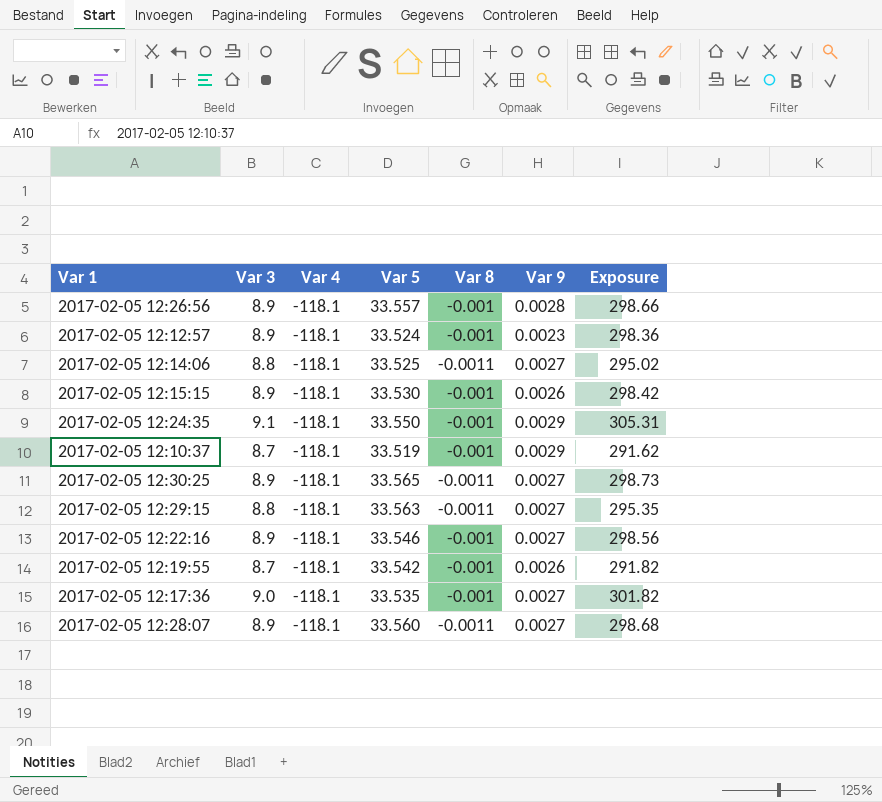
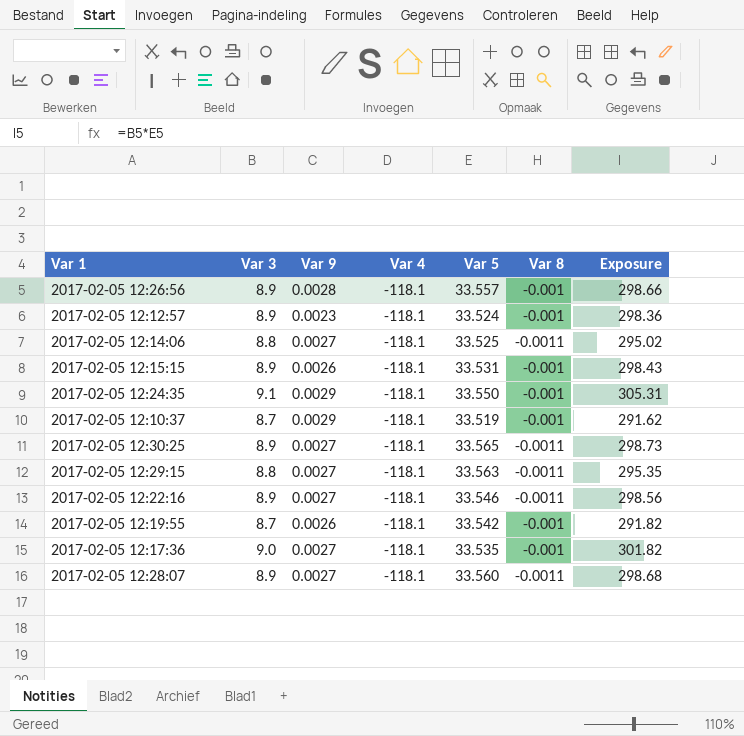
column Var 9 | position: 6 -> 3
2017-02-05 12:15:15 | Var 5: 33.530 -> 33.531
2017-02-05 12:15:15 | Exposure: 298.42 -> 298.43
2017-02-05 12:22:16 | Var 8: -0.001 -> -0.0011

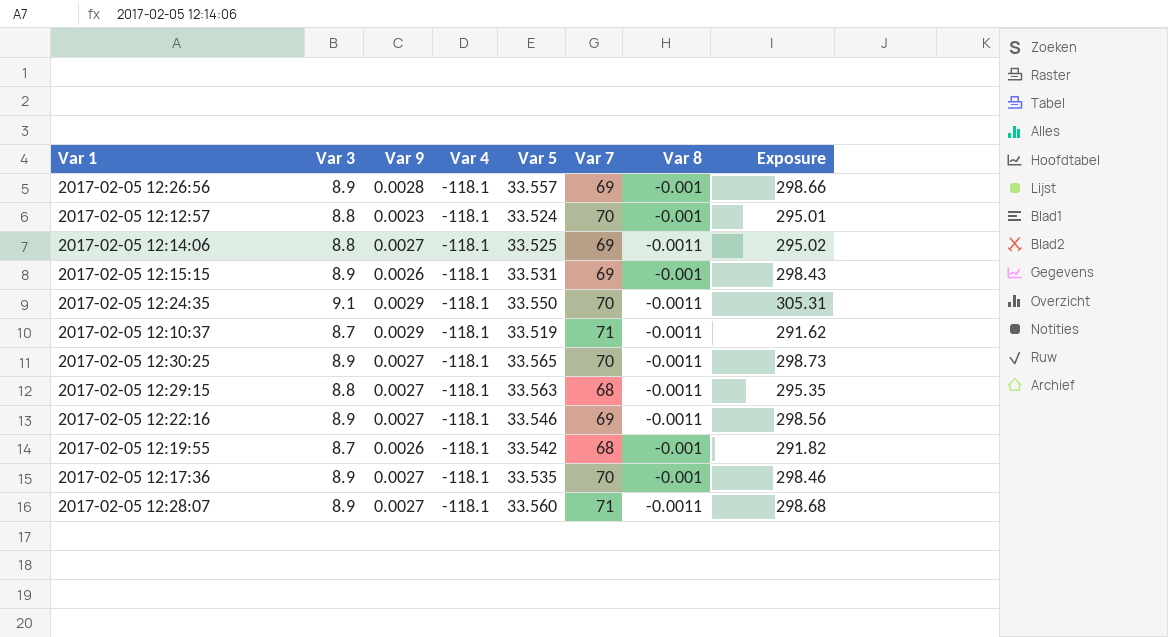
column Var 7 | position: none -> 6
2017-02-05 12:12:57 | Var 3: 8.9 -> 8.8
2017-02-05 12:12:57 | Exposure: 298.36 -> 295.01
2017-02-05 12:24:35 | Var 8: -0.001 -> -0.0011
2017-02-05 12:10:37 | Var 8: -0.001 -> -0.0011
2017-02-05 12:17:36 | Var 3: 9.0 -> 8.9
2017-02-05 12:17:36 | Exposure: 301.82 -> 298.46

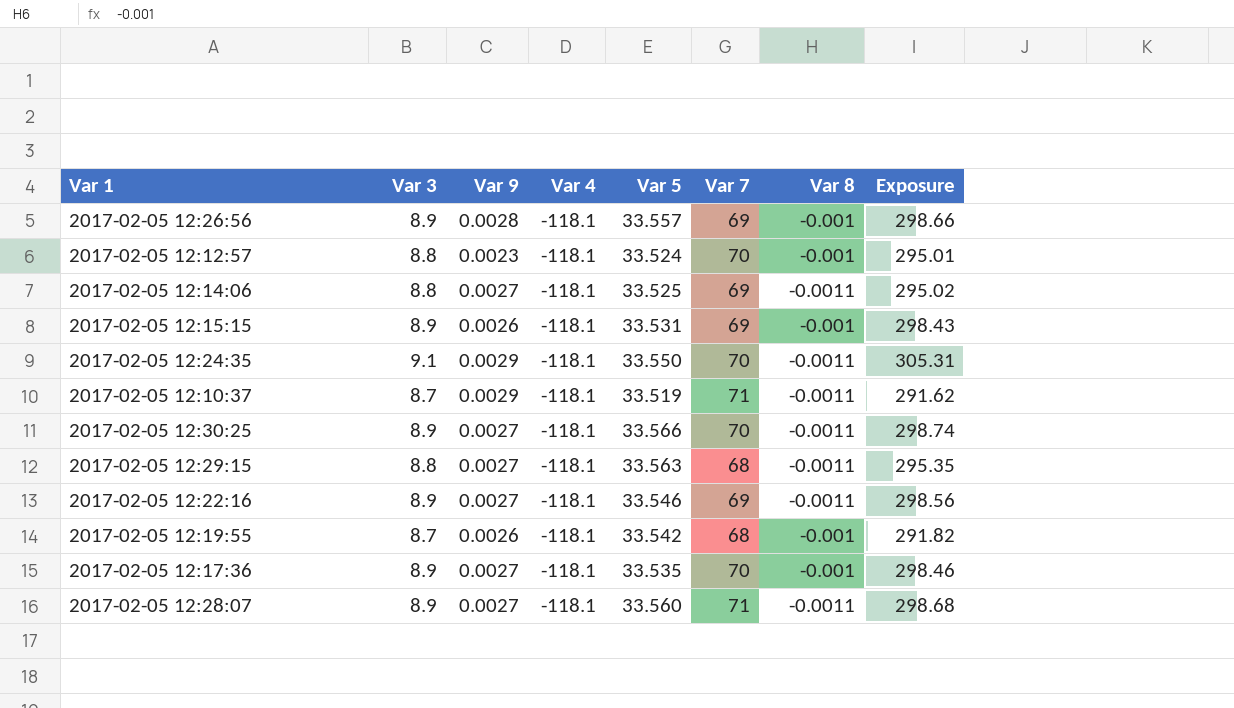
2017-02-05 12:30:25 | Var 5: 33.565 -> 33.566
2017-02-05 12:30:25 | Exposure: 298.73 -> 298.74

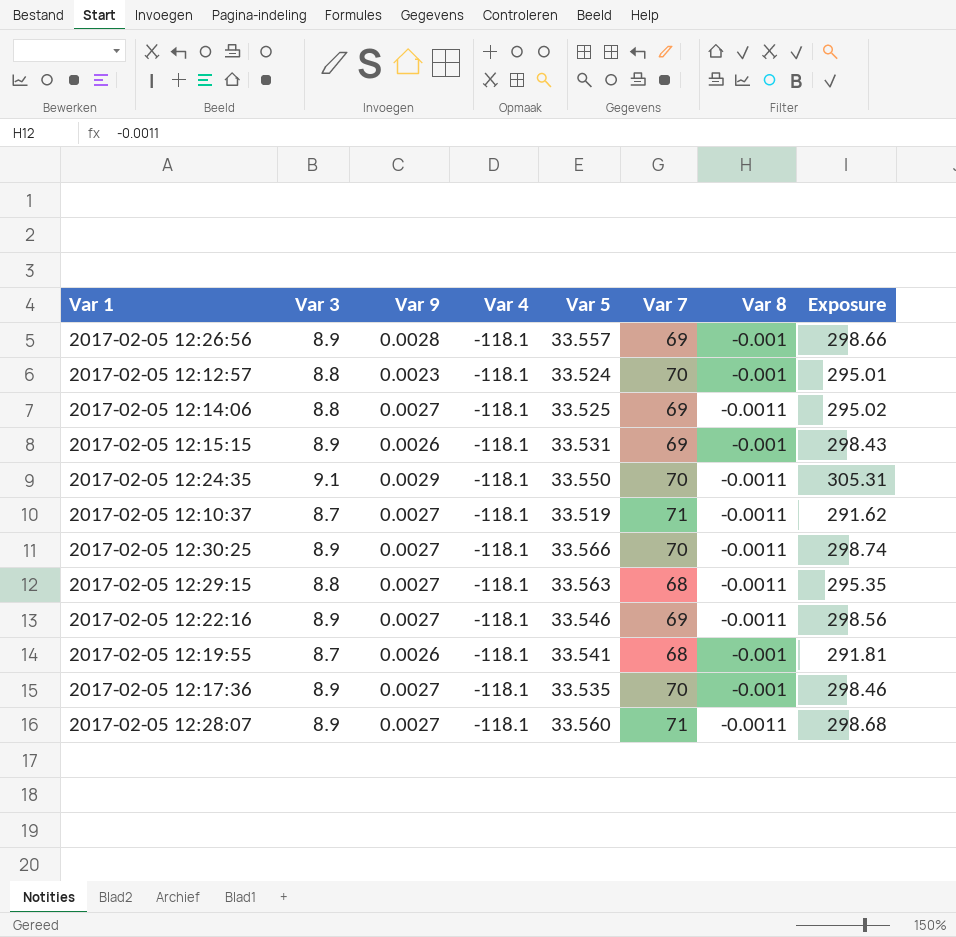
2017-02-05 12:10:37 | Var 9: 0.0029 -> 0.0027
2017-02-05 12:19:55 | Var 5: 33.542 -> 33.541
2017-02-05 12:19:55 | Exposure: 291.82 -> 291.81

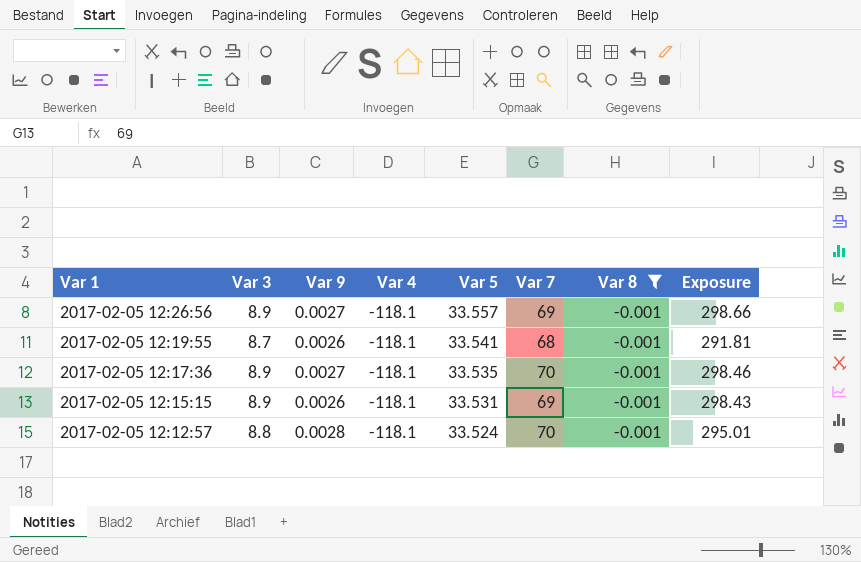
filter: none -> Var 8 = -0.001
row order: none -> Var 1 descending
2017-02-05 12:26:56 | Var 9: 0.0028 -> 0.0027
2017-02-05 12:12:57 | Var 9: 0.0023 -> 0.0028

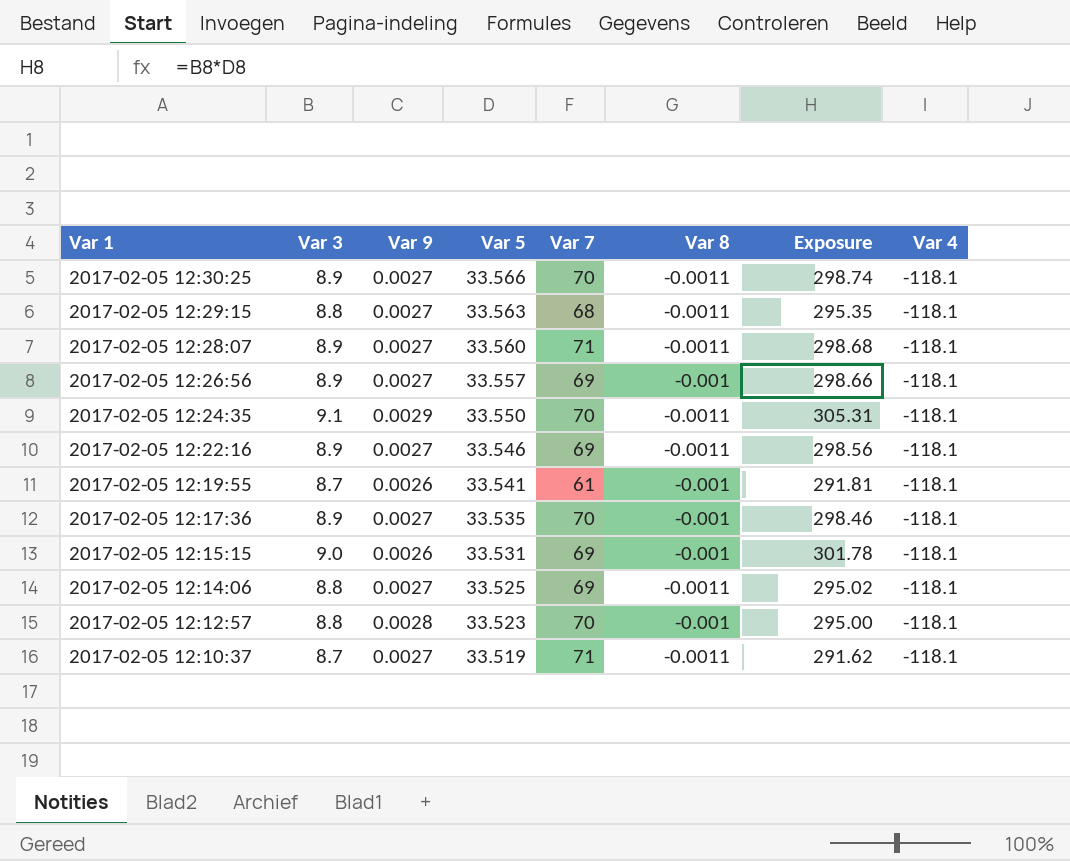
filter: Var 8 = -0.001 -> none
column Var 4 | position: 4 -> 8
2017-02-05 12:19:55 | Var 7: 68 -> 61
2017-02-05 12:15:15 | Var 3: 8.9 -> 9.0
2017-02-05 12:15:15 | Exposure: 298.43 -> 301.78
2017-02-05 12:12:57 | Var 5: 33.524 -> 33.523
2017-02-05 12:12:57 | Exposure: 295.01 -> 295.00

